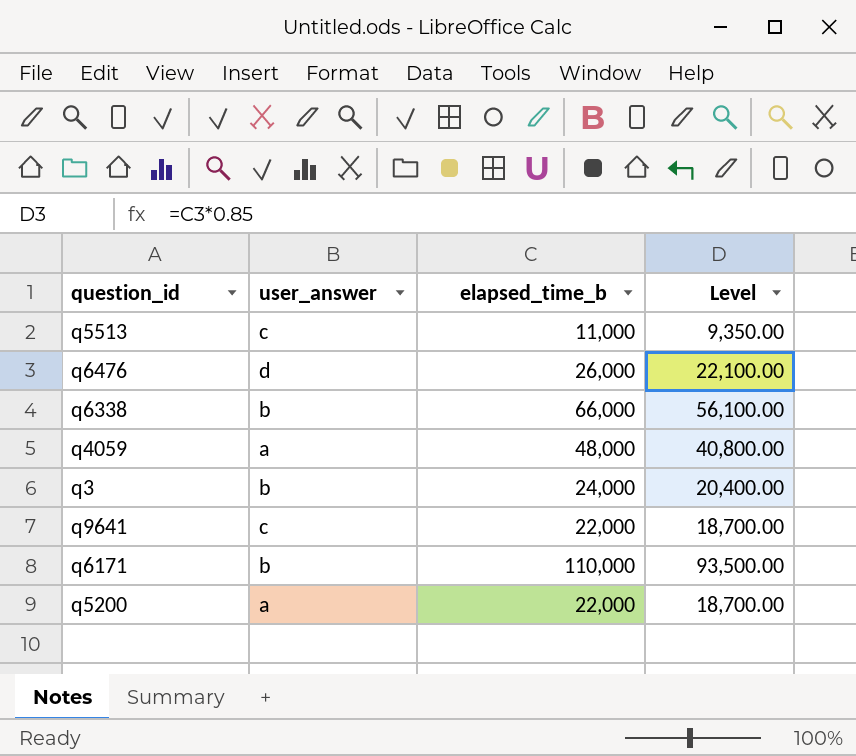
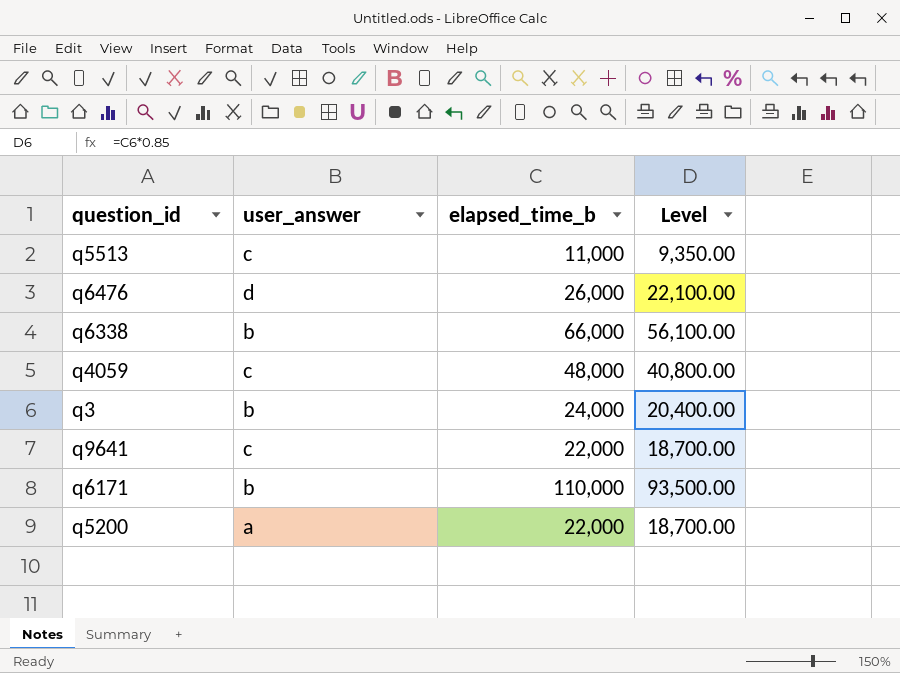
q4059 | user_answer: a -> c

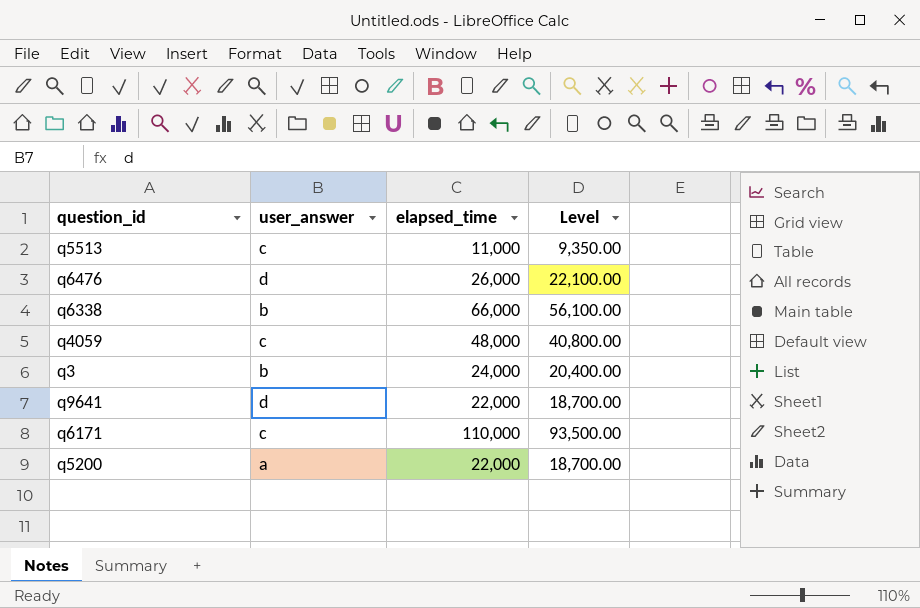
column name: elapsed_time_b -> elapsed_time
q9641 | user_answer: c -> d
q6171 | user_answer: b -> c

